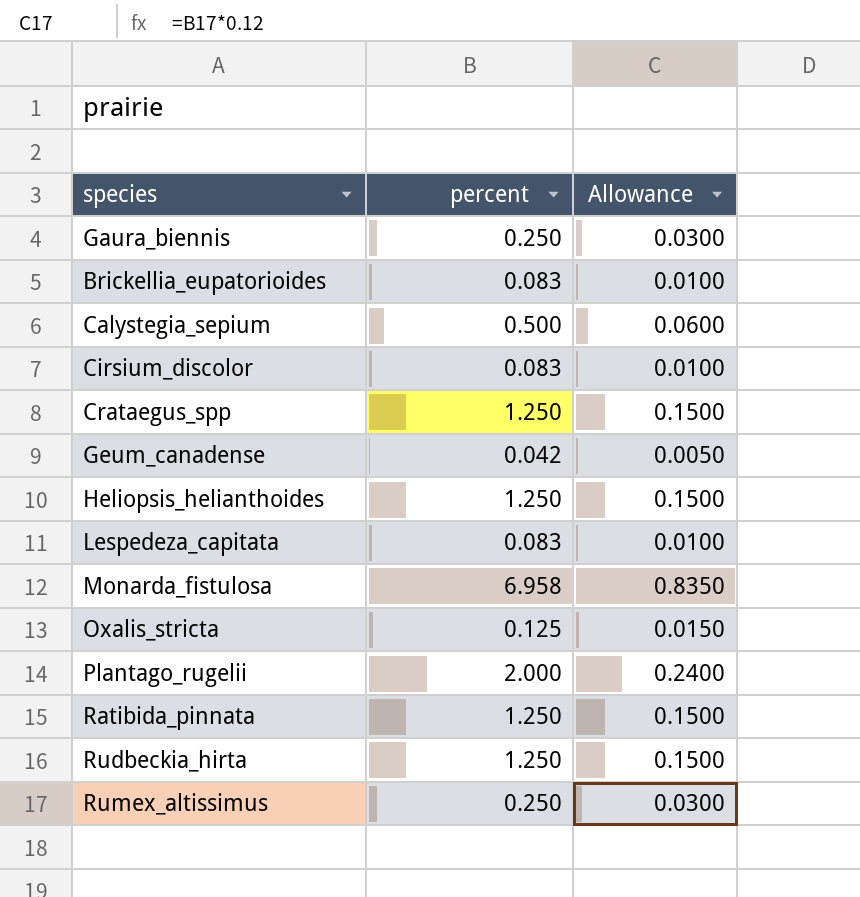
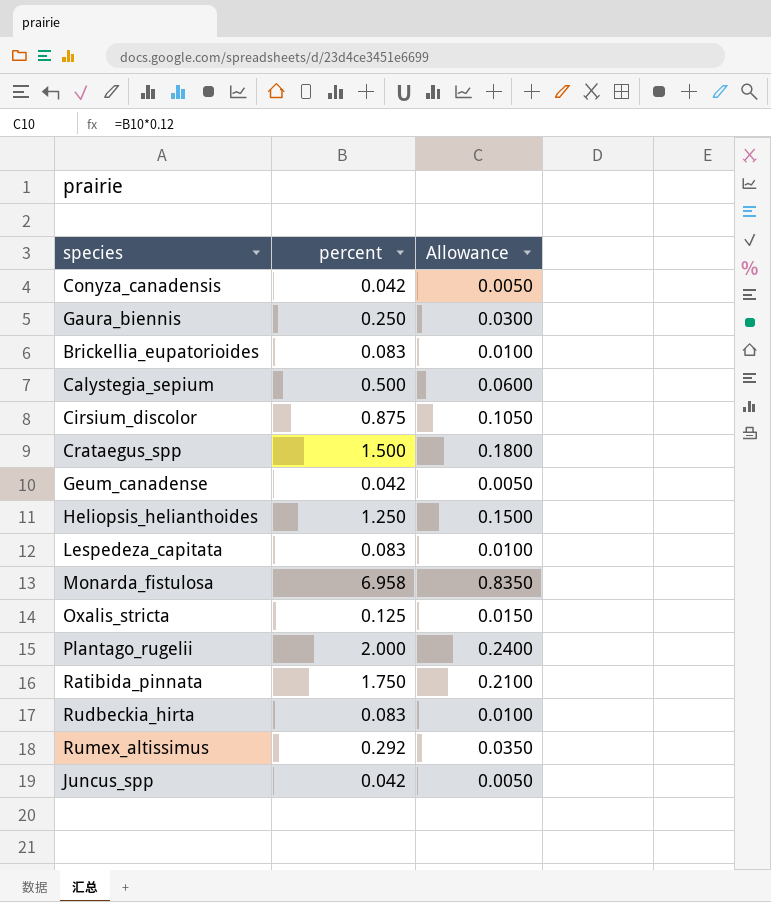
row Conyza_canadensis: none -> 0.042 | 0.0050
Cirsium_discolor | percent: 0.083 -> 0.875
Cirsium_discolor | Allowance: 0.0100 -> 0.1050
Crataegus_spp | percent: 1.250 -> 1.500
Crataegus_spp | Allowance: 0.1500 -> 0.1800
Ratibida_pinnata | percent: 1.250 -> 1.750
Ratibida_pinnata | Allowance: 0.1500 -> 0.2100
Rudbeckia_hirta | percent: 1.250 -> 0.083
Rudbeckia_hirta | Allowance: 0.1500 -> 0.0100
Rumex_altissimus | percent: 0.250 -> 0.292
Rumex_altissimus | Allowance: 0.0300 -> 0.0350
row Juncus_spp: none -> 0.042 | 0.0050

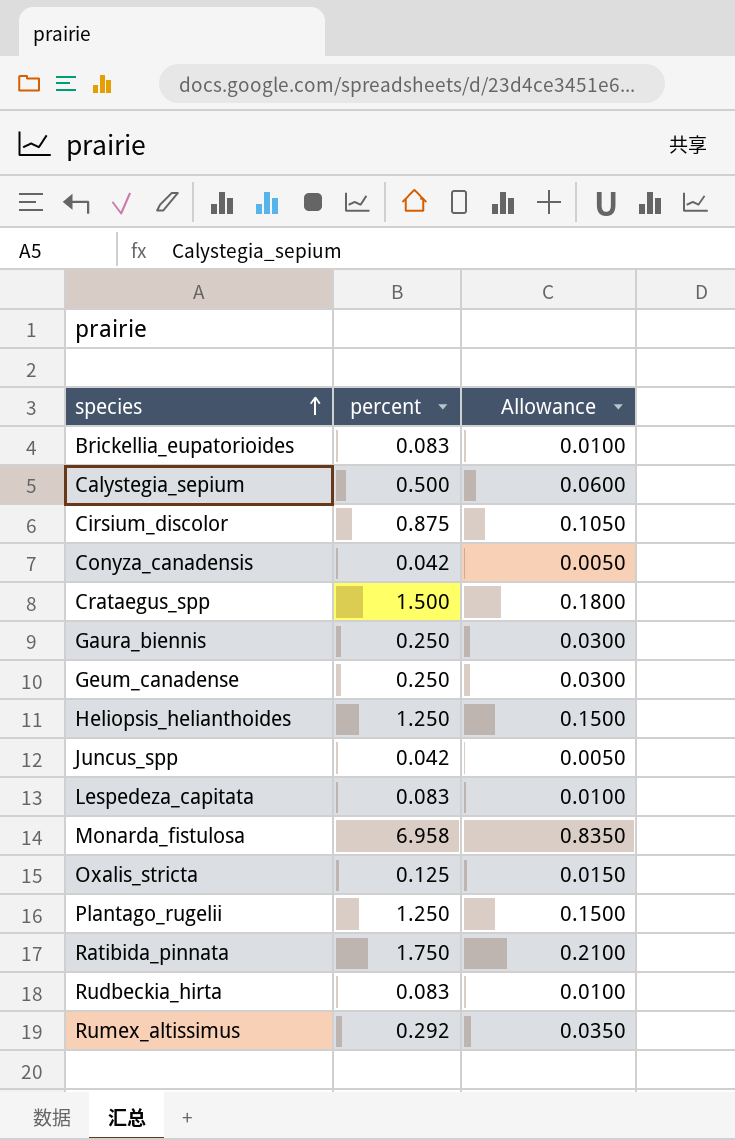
row order: none -> species ascending
Geum_canadense | percent: 0.042 -> 0.250
Geum_canadense | Allowance: 0.0050 -> 0.0300
Plantago_rugelii | percent: 2.000 -> 1.250
Plantago_rugelii | Allowance: 0.2400 -> 0.1500

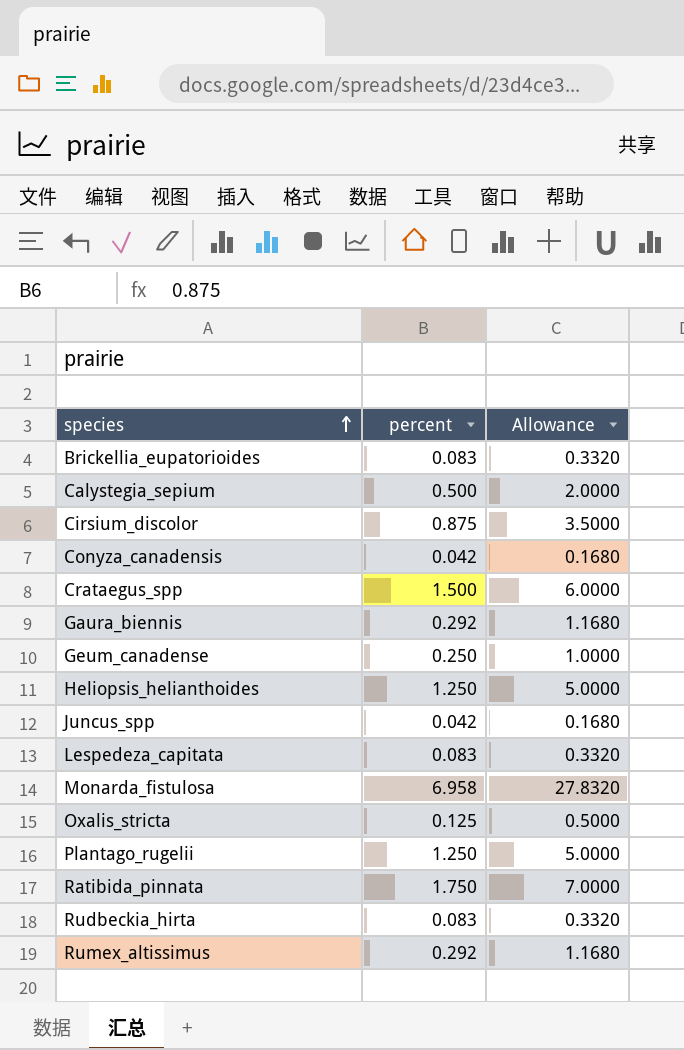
column Allowance | formula: [percent] * 0.12 -> [percent] * 4
Gaura_biennis | percent: 0.250 -> 0.292

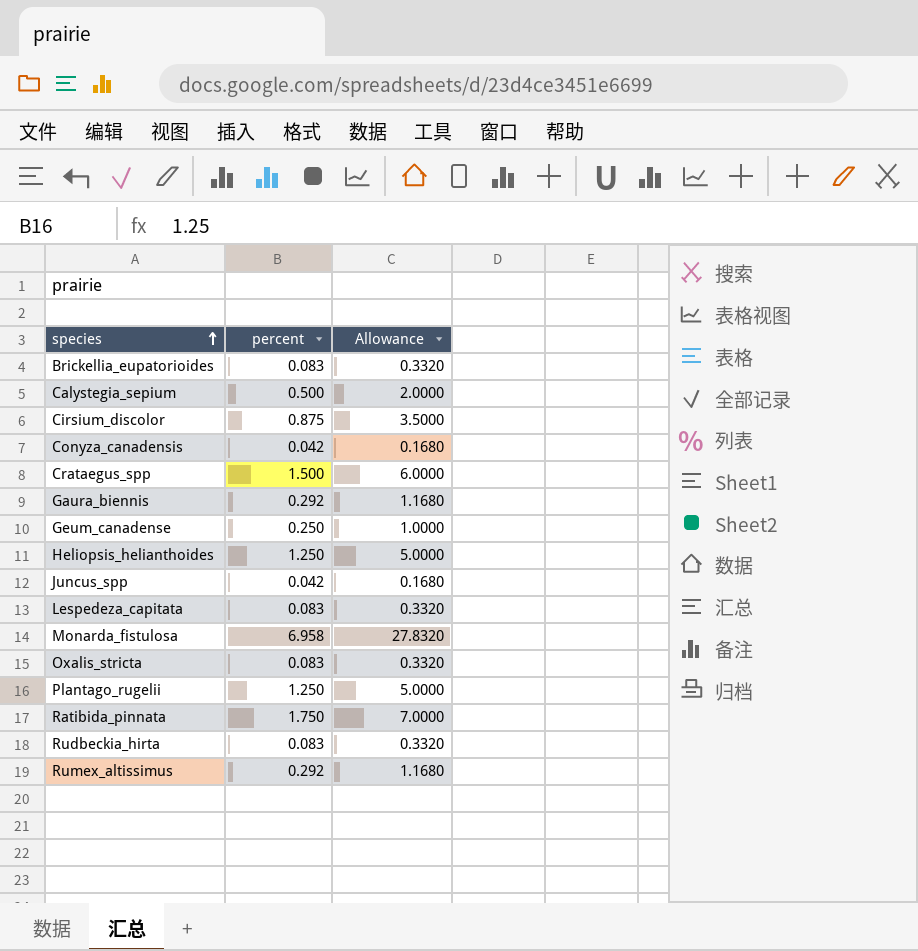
Oxalis_stricta | percent: 0.125 -> 0.083
Oxalis_stricta | Allowance: 0.5000 -> 0.3320

